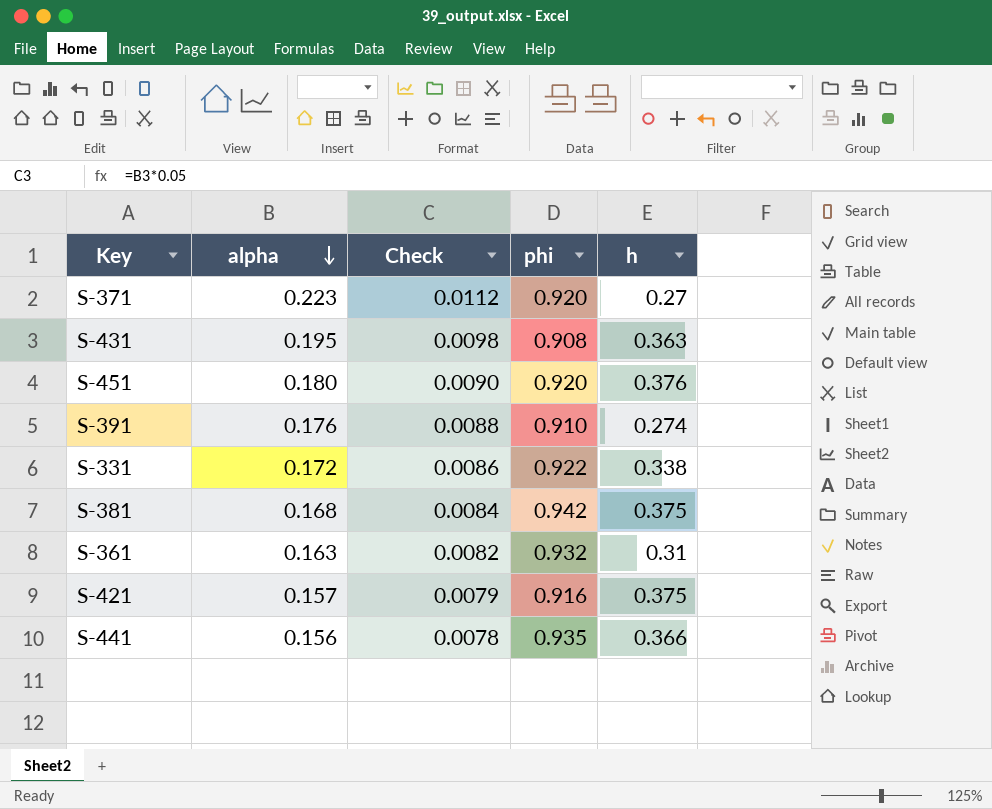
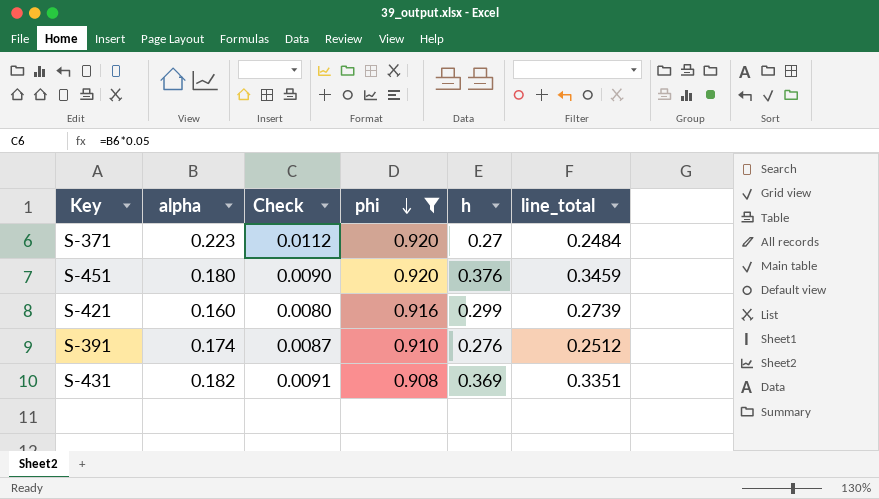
filter: none -> phi <= 0.920
row order: alpha descending -> phi descending
column line_total | formula: none -> [phi] * [h]
S-421 | alpha: 0.157 -> 0.160
S-421 | Check: 0.0079 -> 0.0080
S-421 | h: 0.375 -> 0.299
S-391 | alpha: 0.176 -> 0.174
S-391 | Check: 0.0088 -> 0.0087
S-391 | h: 0.274 -> 0.276
S-431 | alpha: 0.195 -> 0.182
S-431 | Check: 0.0098 -> 0.0091
S-431 | h: 0.363 -> 0.369

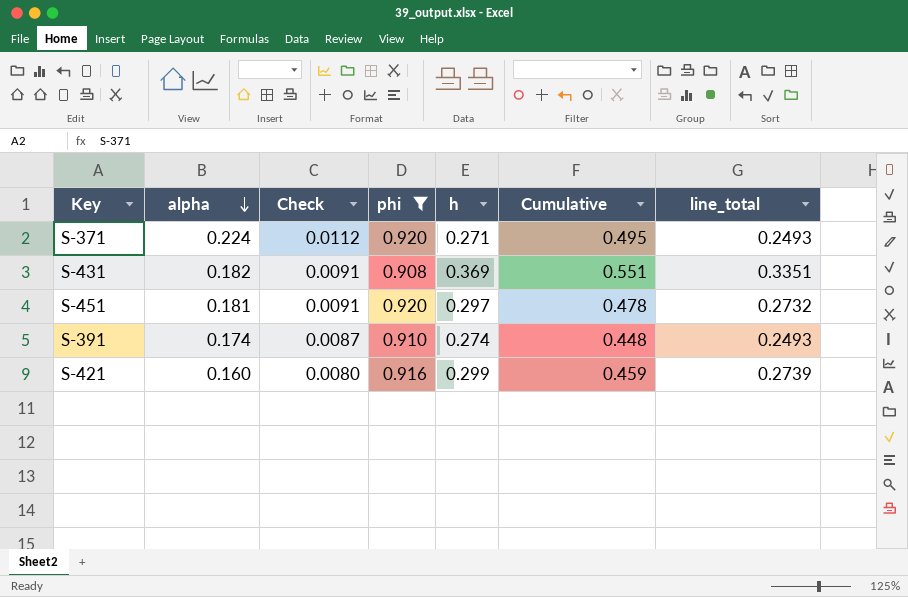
row order: phi descending -> alpha descending
column Cumulative | formula: none -> [alpha] + [h]
S-371 | alpha: 0.223 -> 0.224
S-371 | h: 0.27 -> 0.271
S-371 | line_total: 0.2484 -> 0.2493
S-451 | alpha: 0.180 -> 0.181
S-451 | Check: 0.0090 -> 0.0091
S-451 | h: 0.376 -> 0.297
S-451 | line_total: 0.3459 -> 0.2732
S-391 | h: 0.276 -> 0.274
S-391 | line_total: 0.2512 -> 0.2493

